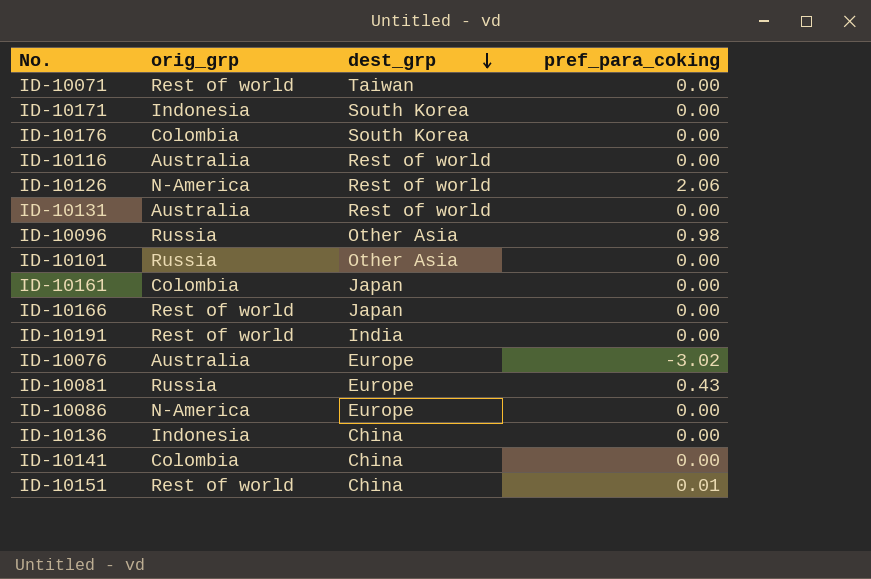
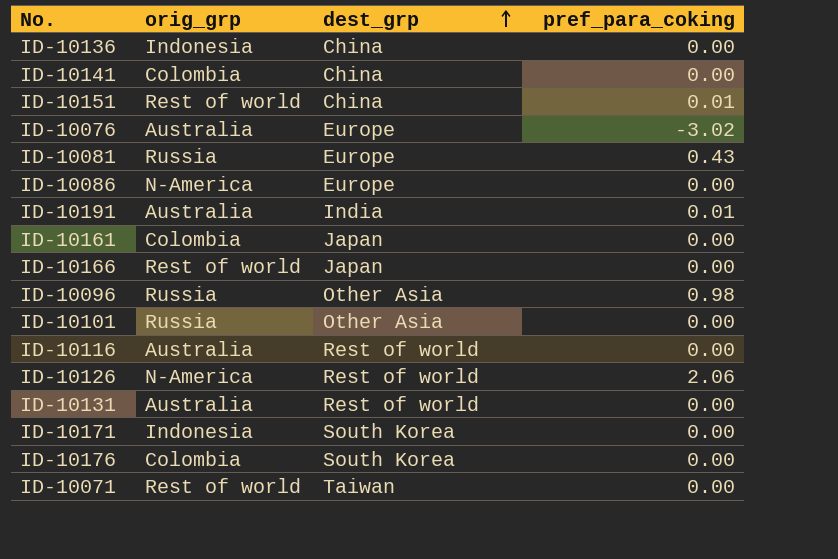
row order: dest_grp descending -> dest_grp ascending
ID-10191 | orig_grp: Rest of world -> Australia
ID-10191 | pref_para_coking: 0.00 -> 0.01

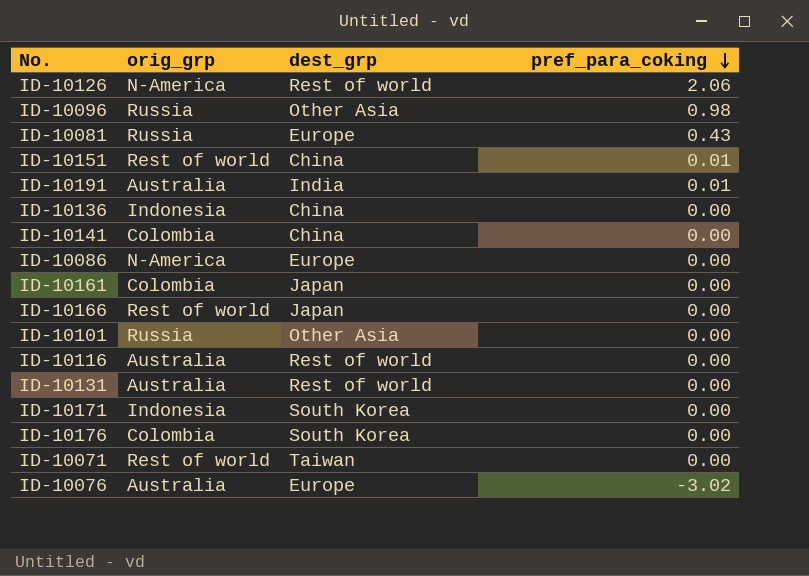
row order: dest_grp ascending -> pref_para_coking descending

